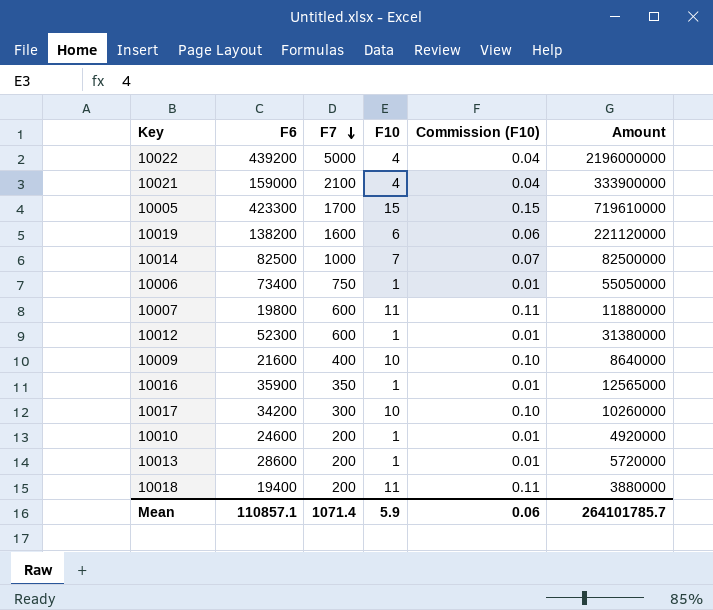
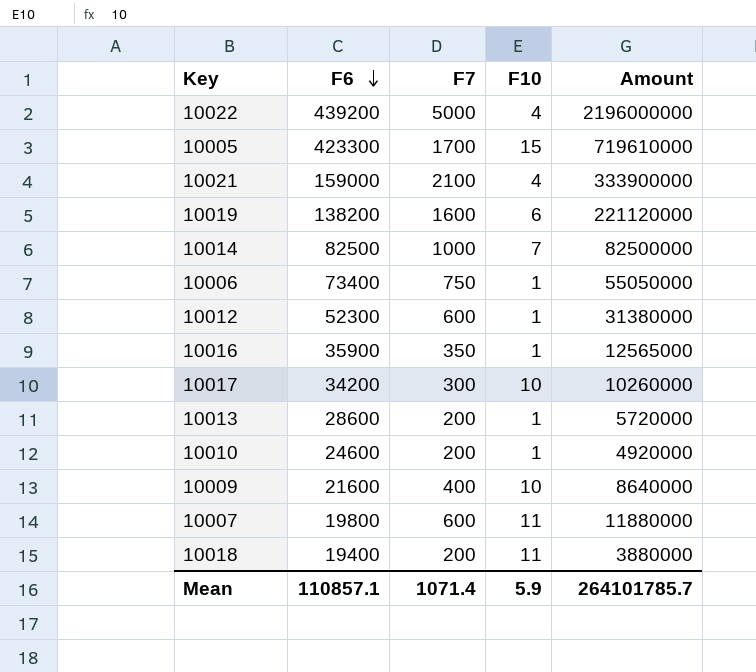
row order: F7 descending -> F6 descending
column Commission (F10) | formula: [F10] * 0.01 -> none

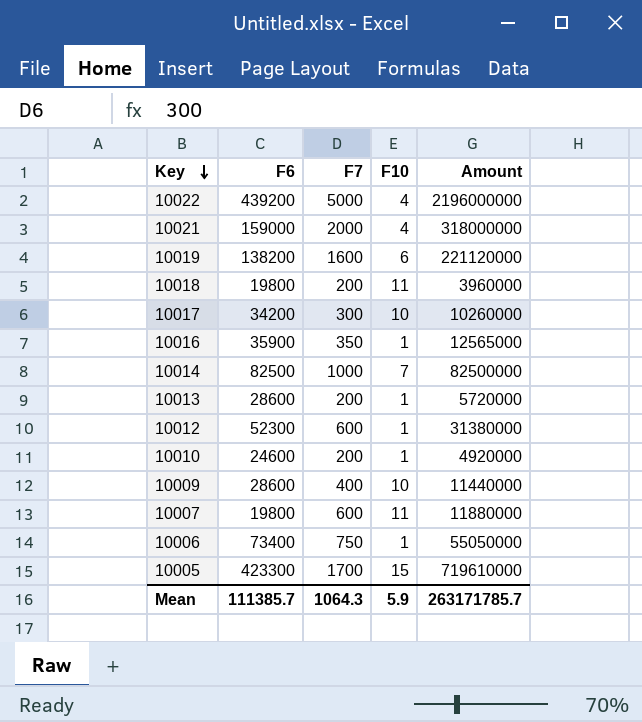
row order: F6 descending -> Key descending
10021 | F7: 2100 -> 2000
10021 | Amount: 333900000 -> 318000000
10018 | F6: 19400 -> 19800
10018 | Amount: 3880000 -> 3960000
10009 | F6: 21600 -> 28600
10009 | Amount: 8640000 -> 11440000
Mean | F6: 110857.1 -> 111385.7
Mean | F7: 1071.4 -> 1064.3
Mean | Amount: 264101785.7 -> 263171785.7

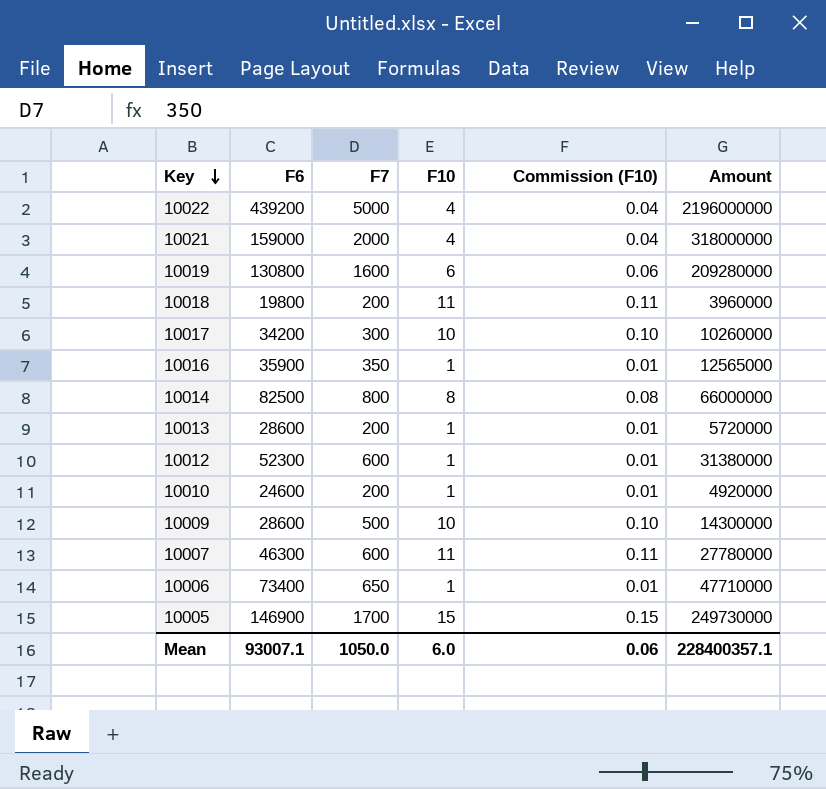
column Commission (F10) | formula: none -> [F10] * 0.01
10019 | F6: 138200 -> 130800
10019 | Amount: 221120000 -> 209280000
10014 | F7: 1000 -> 800
10014 | F10: 7 -> 8
10014 | Amount: 82500000 -> 66000000
10009 | F7: 400 -> 500
10009 | Amount: 11440000 -> 14300000
10007 | F6: 19800 -> 46300
10007 | Amount: 11880000 -> 27780000
10006 | F7: 750 -> 650
10006 | Amount: 55050000 -> 47710000
10005 | F6: 423300 -> 146900
10005 | Amount: 719610000 -> 249730000
Mean | F6: 111385.7 -> 93007.1
Mean | F7: 1064.3 -> 1050.0
Mean | F10: 5.9 -> 6.0
Mean | Amount: 263171785.7 -> 228400357.1

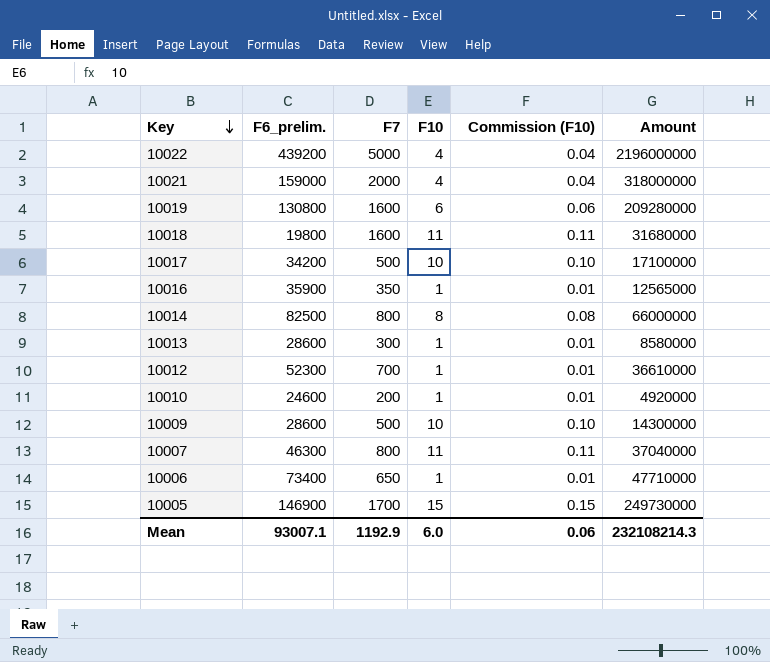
column name: F6 -> F6_prelim.
10018 | F7: 200 -> 1600
10018 | Amount: 3960000 -> 31680000
10017 | F7: 300 -> 500
10017 | Amount: 10260000 -> 17100000
10013 | F7: 200 -> 300
10013 | Amount: 5720000 -> 8580000
10012 | F7: 600 -> 700
10012 | Amount: 31380000 -> 36610000
10007 | F7: 600 -> 800
10007 | Amount: 27780000 -> 37040000
Mean | F7: 1050.0 -> 1192.9
Mean | Amount: 228400357.1 -> 232108214.3

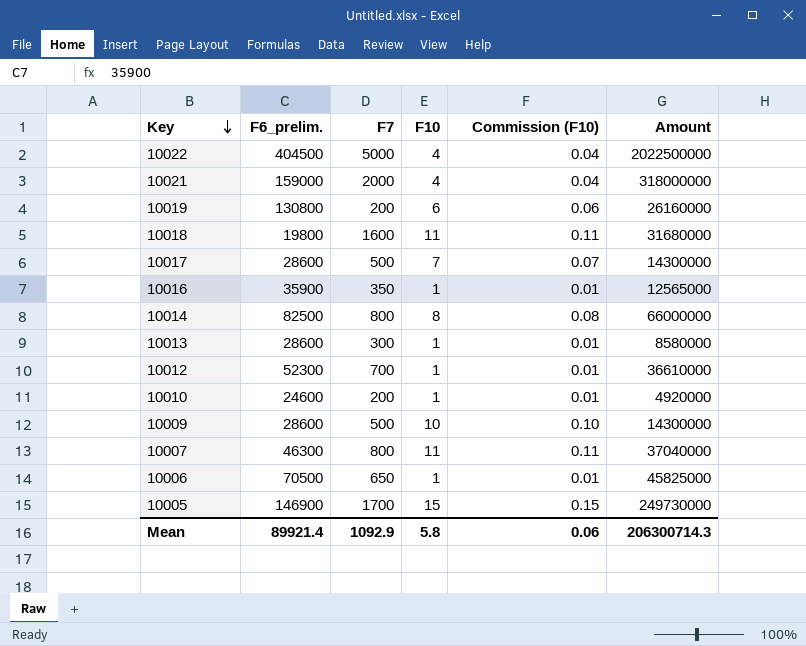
10022 | F6_prelim.: 439200 -> 404500
10022 | Amount: 2196000000 -> 2022500000
10019 | F7: 1600 -> 200
10019 | Amount: 209280000 -> 26160000
10017 | F6_prelim.: 34200 -> 28600
10017 | F10: 10 -> 7
10017 | Commission (F10): 0.10 -> 0.07
10017 | Amount: 17100000 -> 14300000
10006 | F6_prelim.: 73400 -> 70500
10006 | Amount: 47710000 -> 45825000
Mean | F6_prelim.: 93007.1 -> 89921.4
Mean | F7: 1192.9 -> 1092.9
Mean | F10: 6.0 -> 5.8
Mean | Amount: 232108214.3 -> 206300714.3

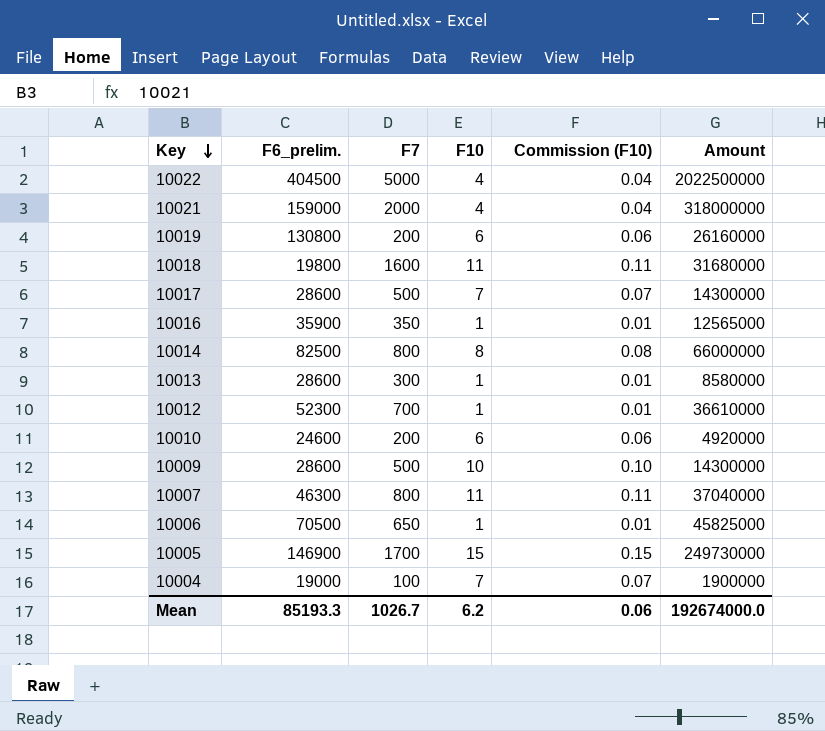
10010 | F10: 1 -> 6
10010 | Commission (F10): 0.01 -> 0.06
row 10004: none -> 19000 | 100 | 7 | 0.07 | 1900000
Mean | F6_prelim.: 89921.4 -> 85193.3
Mean | F7: 1092.9 -> 1026.7
Mean | F10: 5.8 -> 6.2
Mean | Amount: 206300714.3 -> 192674000.0

